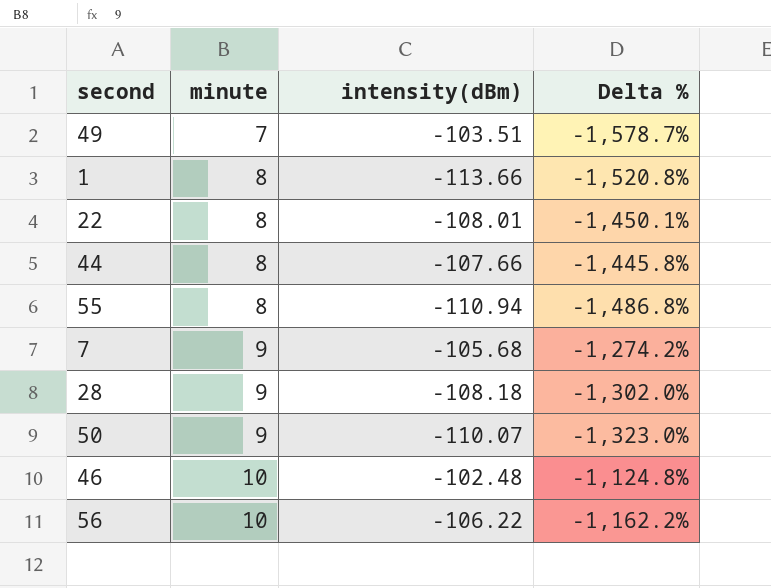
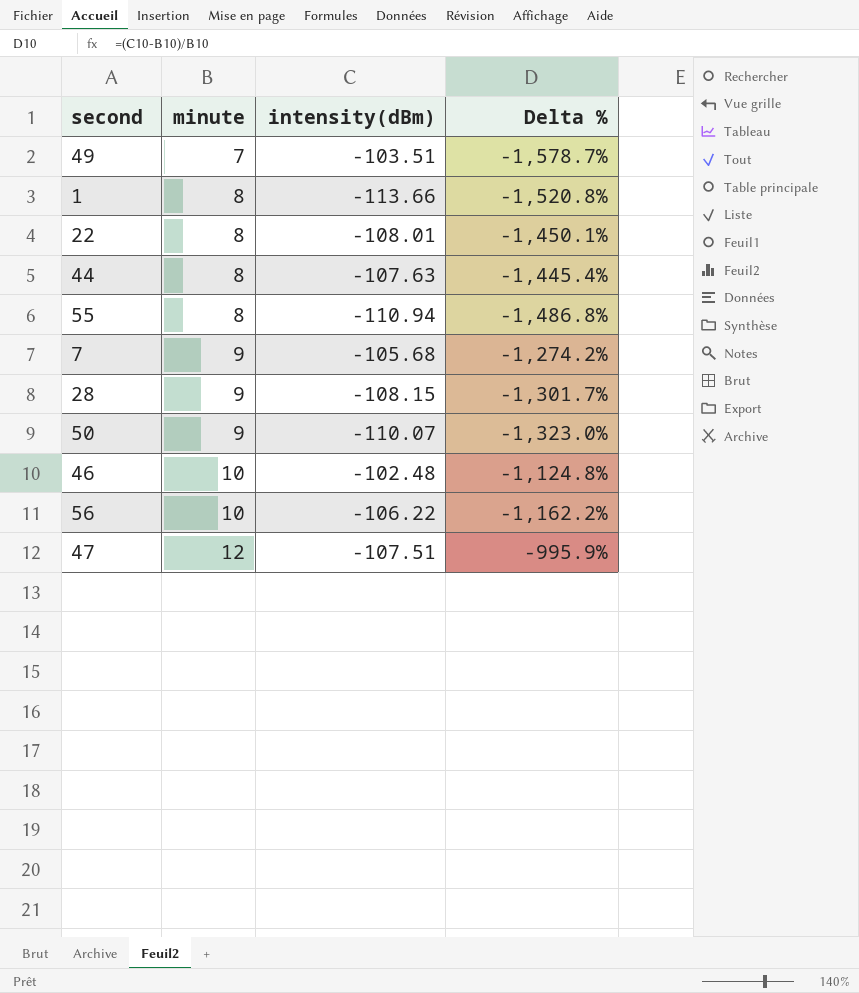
44 | intensity(dBm): -107.66 -> -107.63
44 | Delta %: -1,445.8% -> -1,445.4%
28 | intensity(dBm): -108.18 -> -108.15
28 | Delta %: -1,302.0% -> -1,301.7%
row 47: none -> 12 | -107.51 | -995.9%

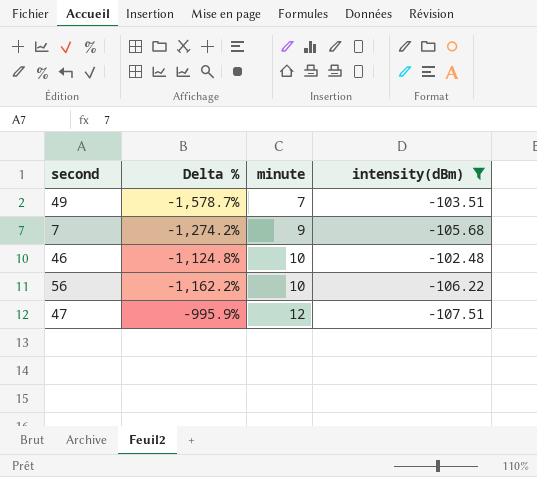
filter: none -> intensity(dBm) >= -107.51
column Delta % | position: 4 -> 2

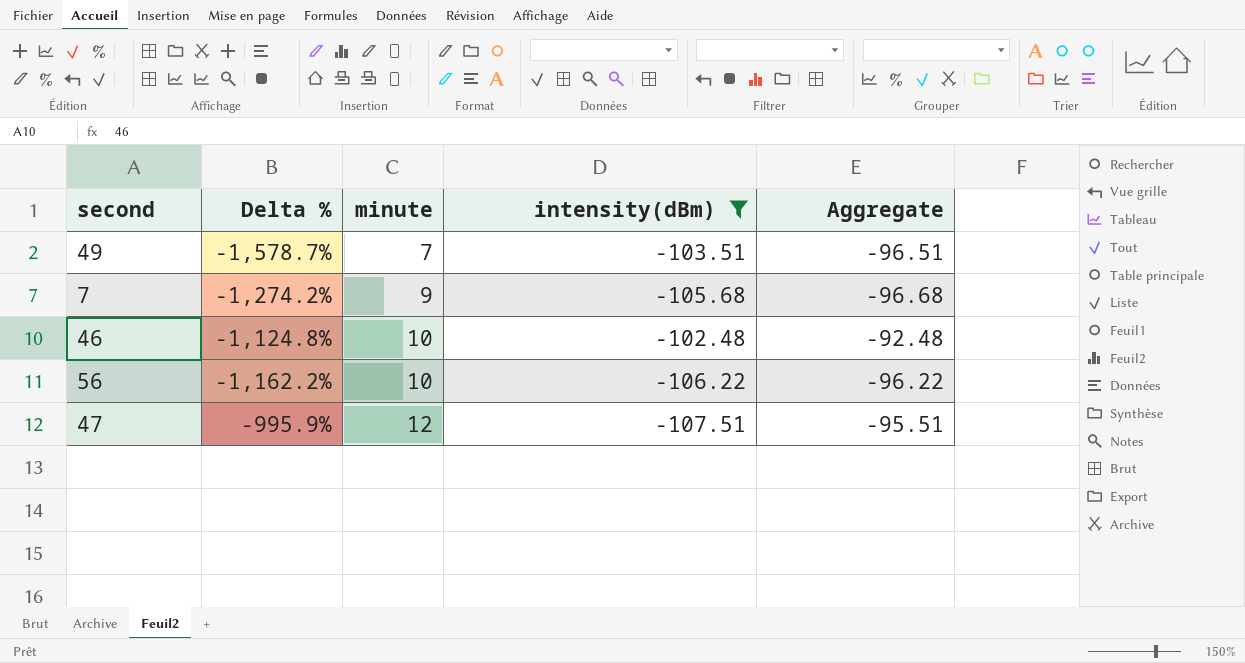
column Aggregate | formula: none -> [minute] + [intensity(dBm)]

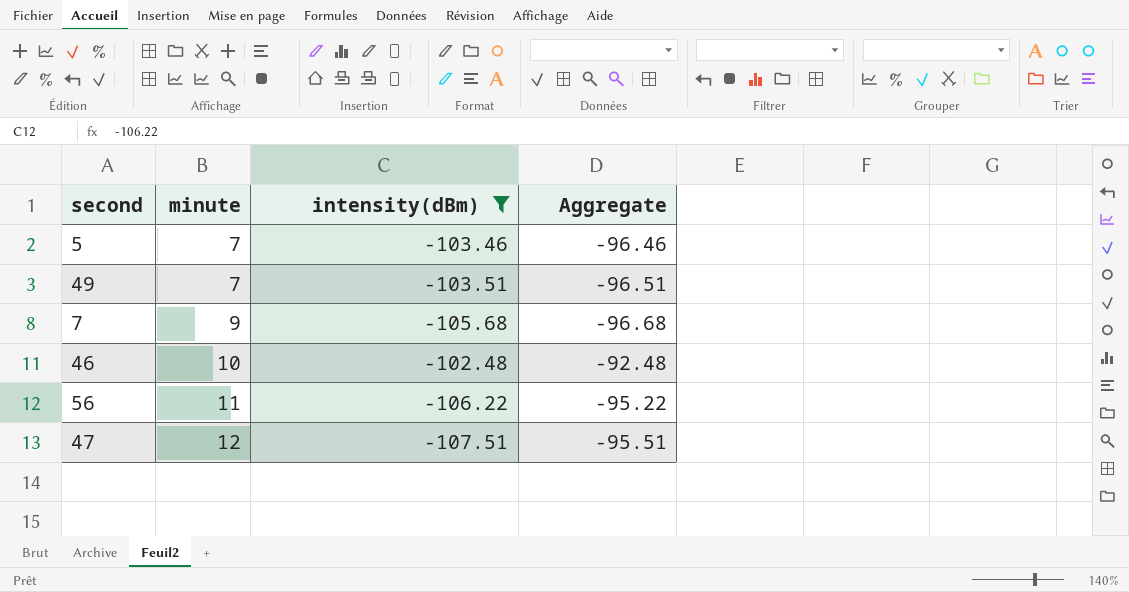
column Delta % | formula: ([intensity(dBm)] - [minute]) / [minute] -> none
row 5: none -> 7 | -103.46 | -96.46
56 | minute: 10 -> 11
56 | Aggregate: -96.22 -> -95.22

